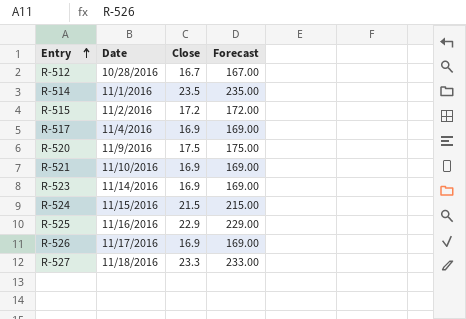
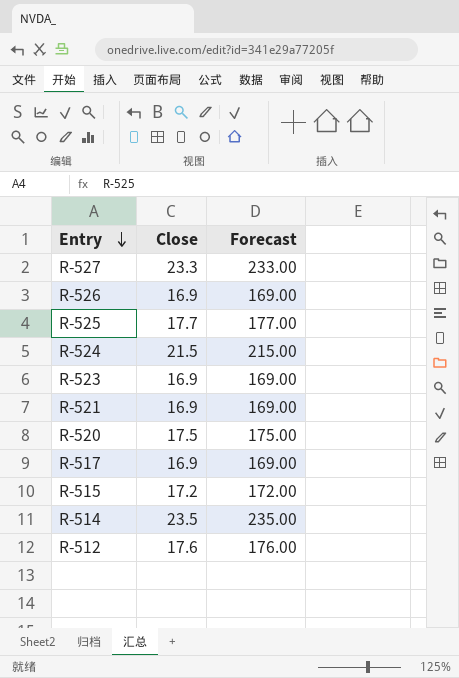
row order: Entry ascending -> Entry descending
column Date | position: 2 -> none
R-525 | Close: 22.9 -> 17.7
R-525 | Forecast: 229.00 -> 177.00
R-512 | Close: 16.7 -> 17.6
R-512 | Forecast: 167.00 -> 176.00

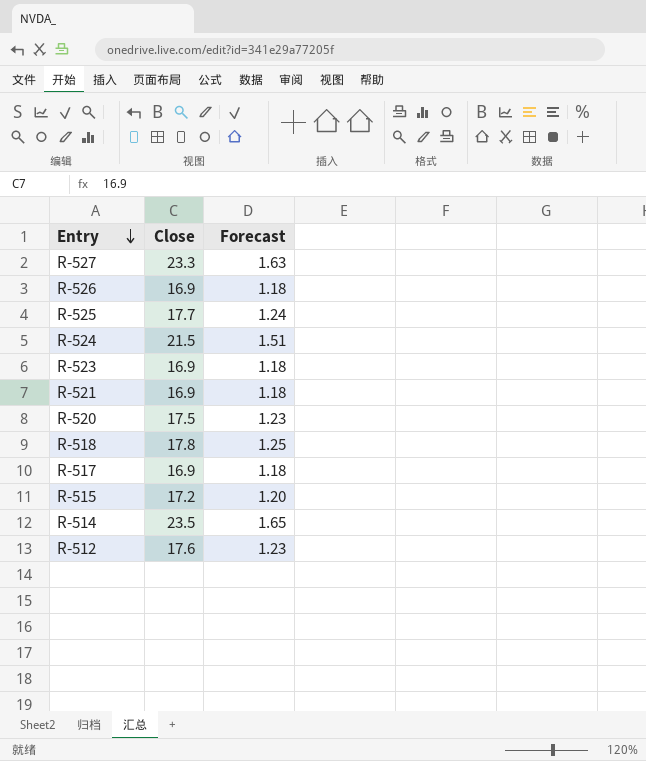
column Forecast | formula: [Close] * 10 -> [Close] * 0.07
row R-518: none -> 17.8 | 1.25

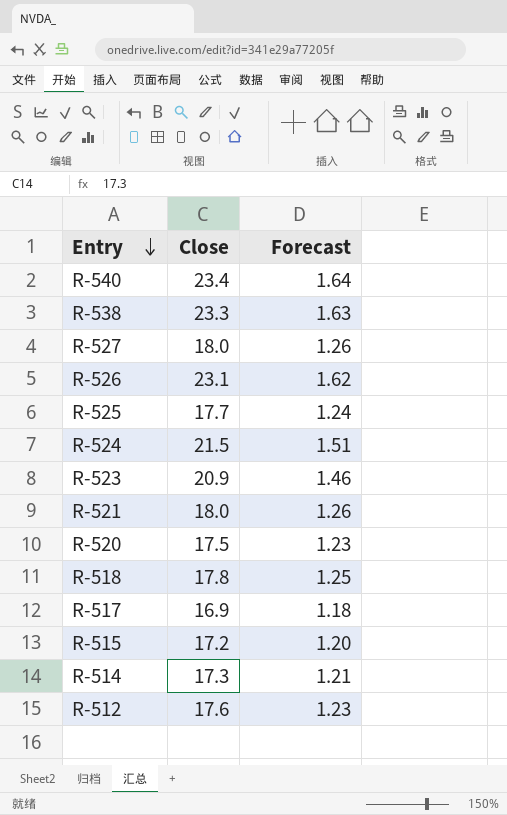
row R-540: none -> 23.4 | 1.64
row R-538: none -> 23.3 | 1.63
R-527 | Close: 23.3 -> 18.0
R-527 | Forecast: 1.63 -> 1.26
R-526 | Close: 16.9 -> 23.1
R-526 | Forecast: 1.18 -> 1.62
R-523 | Close: 16.9 -> 20.9
R-523 | Forecast: 1.18 -> 1.46
R-521 | Close: 16.9 -> 18.0
R-521 | Forecast: 1.18 -> 1.26
R-514 | Close: 23.5 -> 17.3
R-514 | Forecast: 1.65 -> 1.21

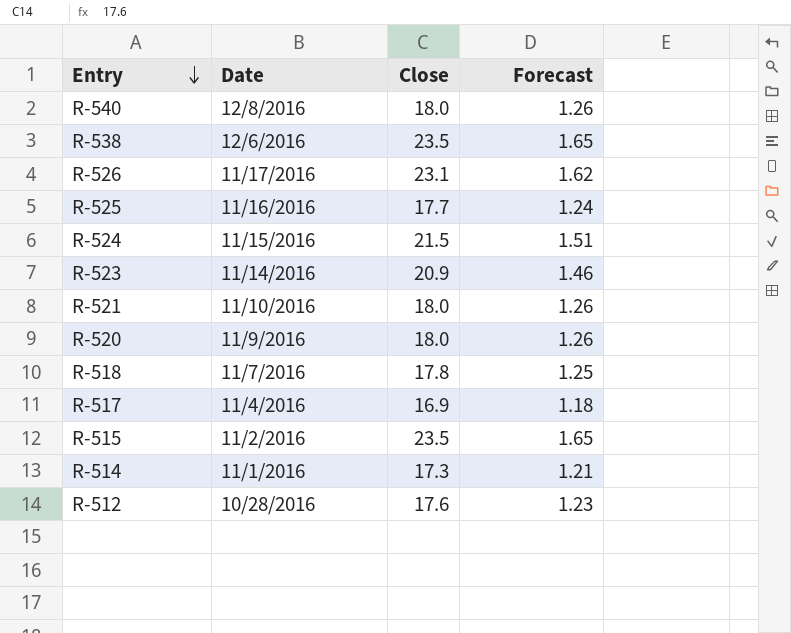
column Date | position: none -> 2
row R-527: 18.0 | 1.26 -> none
R-540 | Close: 23.4 -> 18.0
R-540 | Forecast: 1.64 -> 1.26
R-538 | Close: 23.3 -> 23.5
R-538 | Forecast: 1.63 -> 1.65
R-520 | Close: 17.5 -> 18.0
R-520 | Forecast: 1.23 -> 1.26
R-515 | Close: 17.2 -> 23.5
R-515 | Forecast: 1.20 -> 1.65

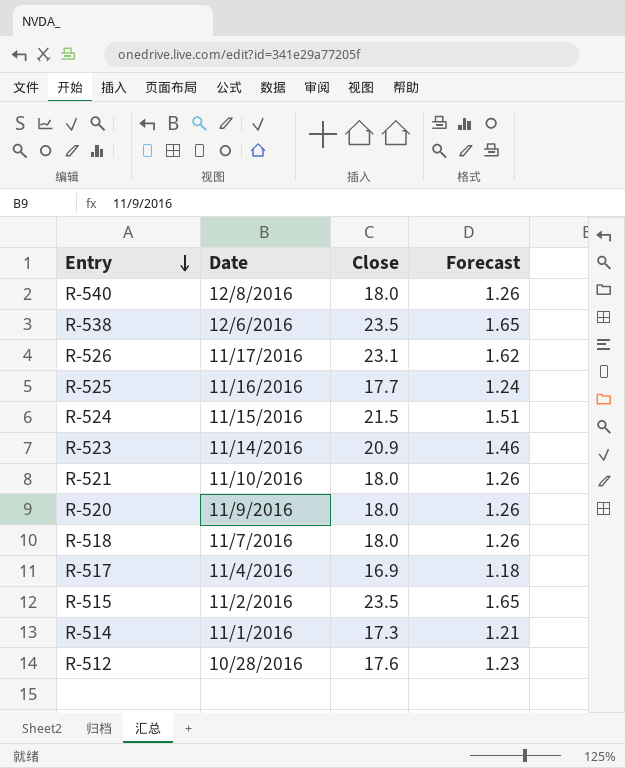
R-518 | Close: 17.8 -> 18.0
R-518 | Forecast: 1.25 -> 1.26

